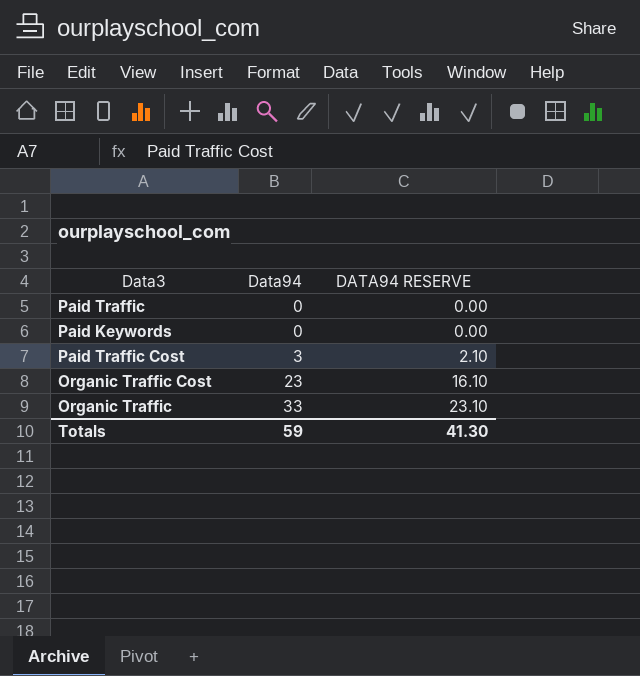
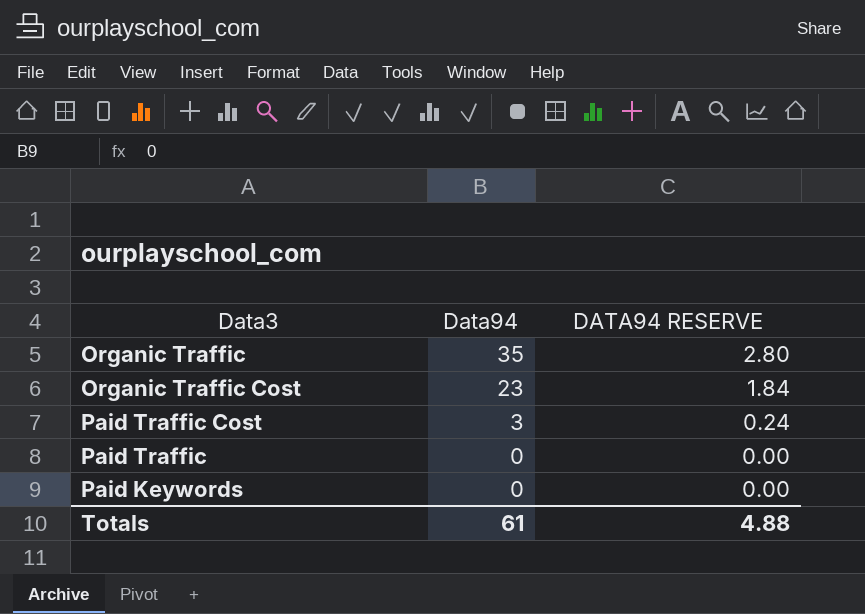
row order: Data94 ascending -> Data94 descending
column DATA94 RESERVE | formula: [Data94] * 0.7 -> [Data94] * 0.08
Organic Traffic | Data94: 33 -> 35
Totals | Data94: 59 -> 61
Totals | DATA94 RESERVE: 41.30 -> 4.88

